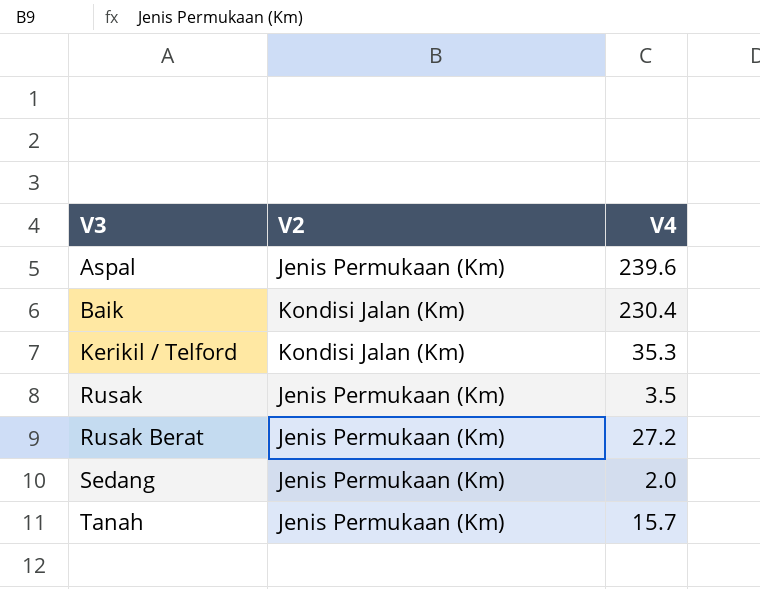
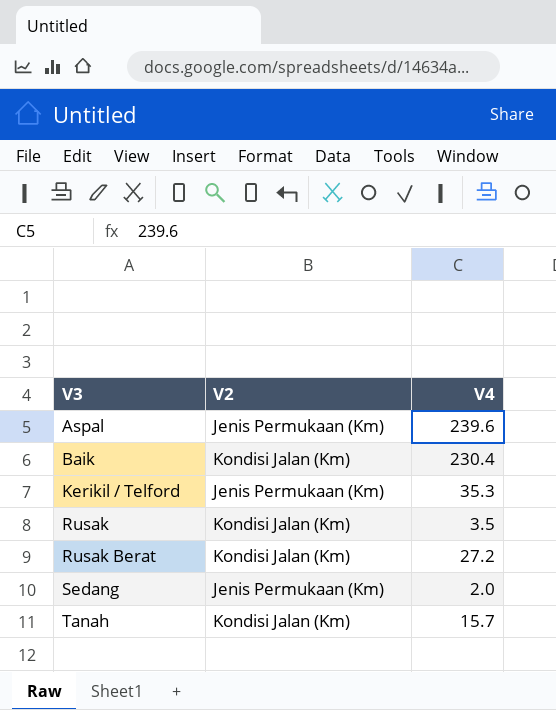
Kerikil / Telford | V2: Kondisi Jalan (Km) -> Jenis Permukaan (Km)
Rusak | V2: Jenis Permukaan (Km) -> Kondisi Jalan (Km)
Rusak Berat | V2: Jenis Permukaan (Km) -> Kondisi Jalan (Km)
Tanah | V2: Jenis Permukaan (Km) -> Kondisi Jalan (Km)

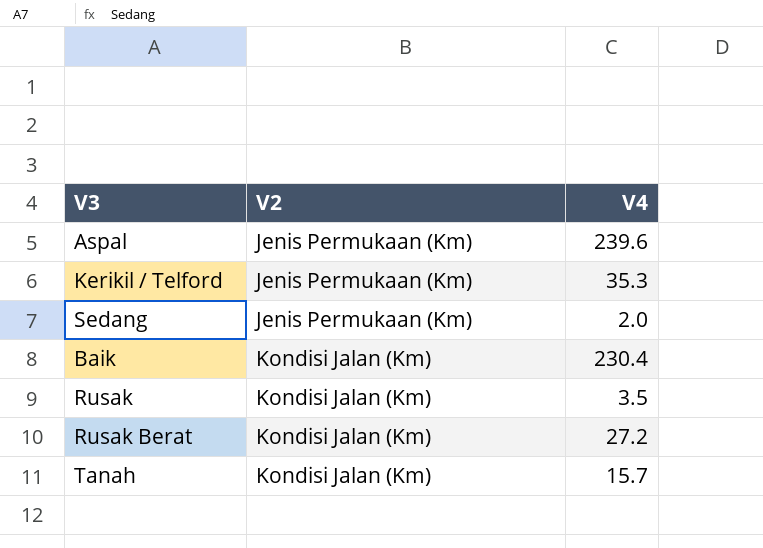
row order: V3 ascending -> V2 ascending

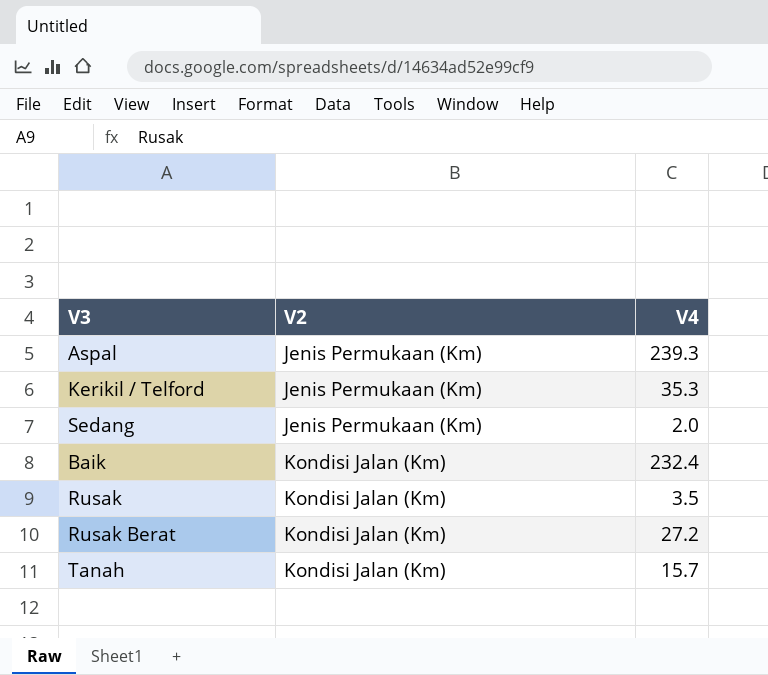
Aspal | V4: 239.6 -> 239.3
Baik | V4: 230.4 -> 232.4

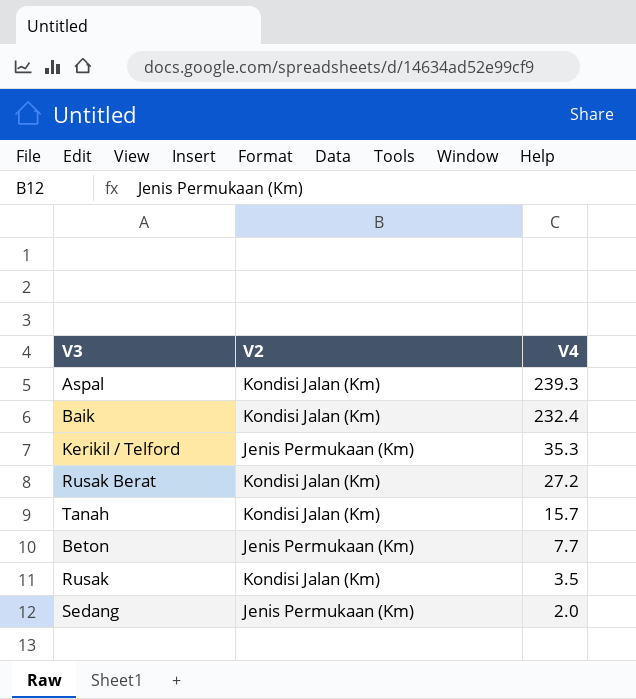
row order: V2 ascending -> V4 descending
Aspal | V2: Jenis Permukaan (Km) -> Kondisi Jalan (Km)
row Beton: none -> Jenis Permukaan (Km) | 7.7

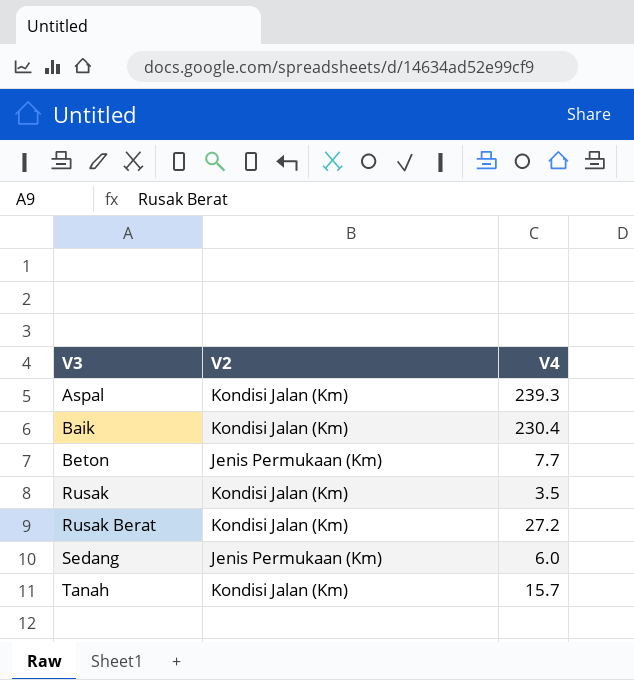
row order: V4 descending -> V3 ascending
row Kerikil / Telford: Jenis Permukaan (Km) | 35.3 -> none
Baik | V4: 232.4 -> 230.4
Sedang | V4: 2.0 -> 6.0

